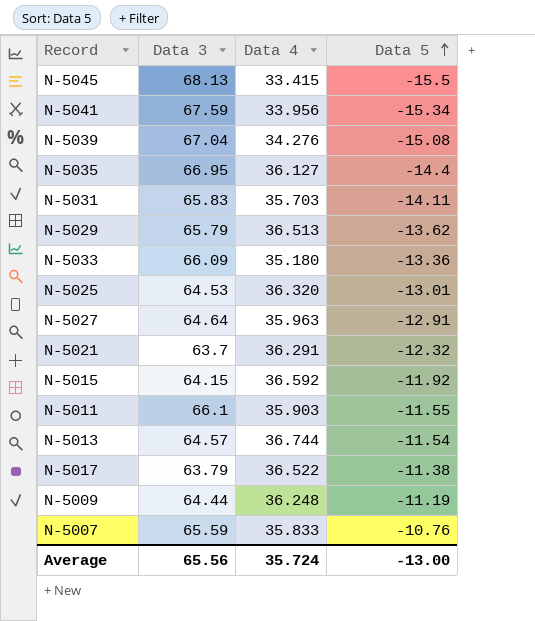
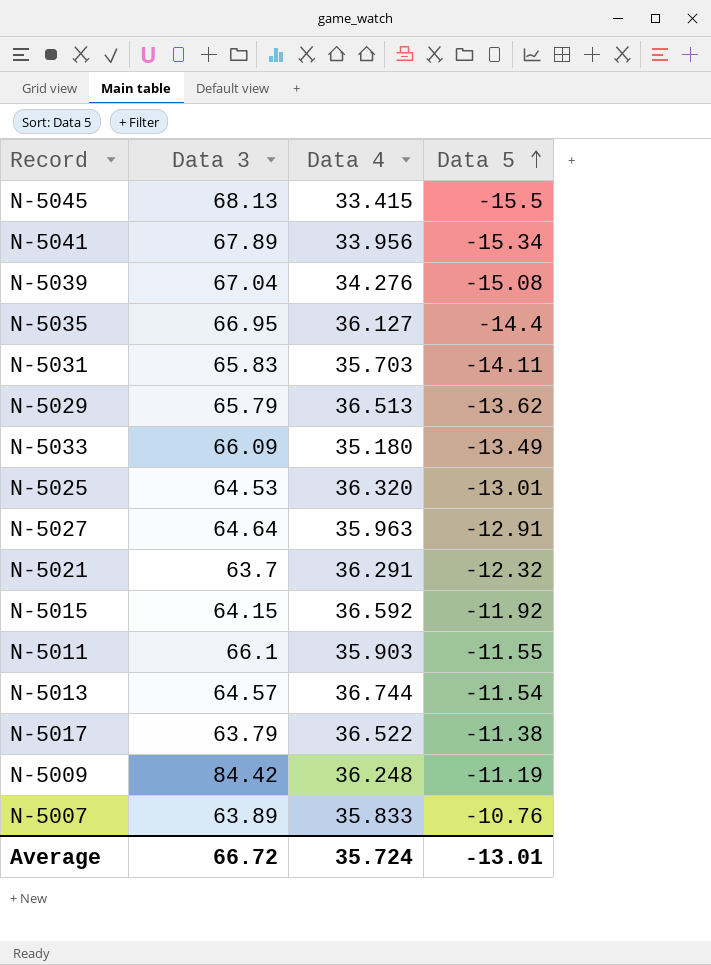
N-5041 | Data 3: 67.59 -> 67.89
N-5033 | Data 5: -13.36 -> -13.49
N-5009 | Data 3: 64.44 -> 84.42
N-5007 | Data 3: 65.59 -> 63.89
Average | Data 3: 65.56 -> 66.72
Average | Data 5: -13.00 -> -13.01

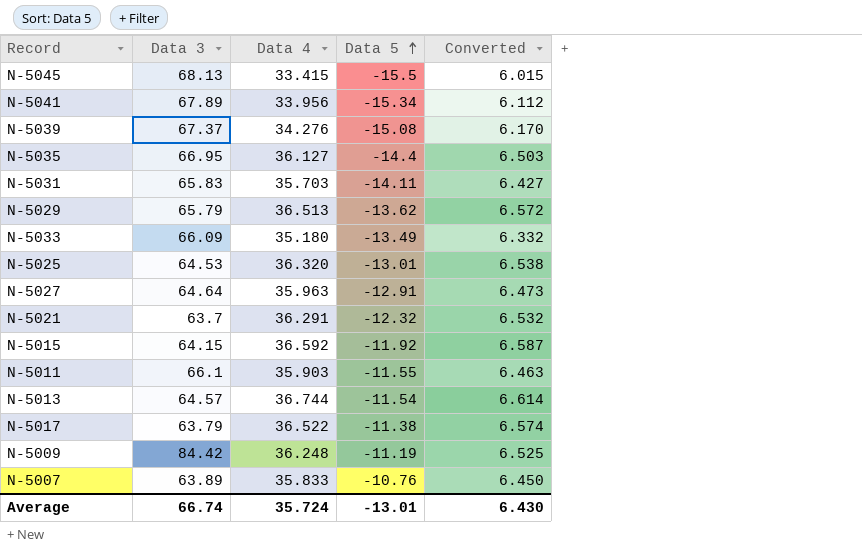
column Converted | formula: none -> [Data 4] * 0.18
N-5039 | Data 3: 67.04 -> 67.37
Average | Data 3: 66.72 -> 66.74

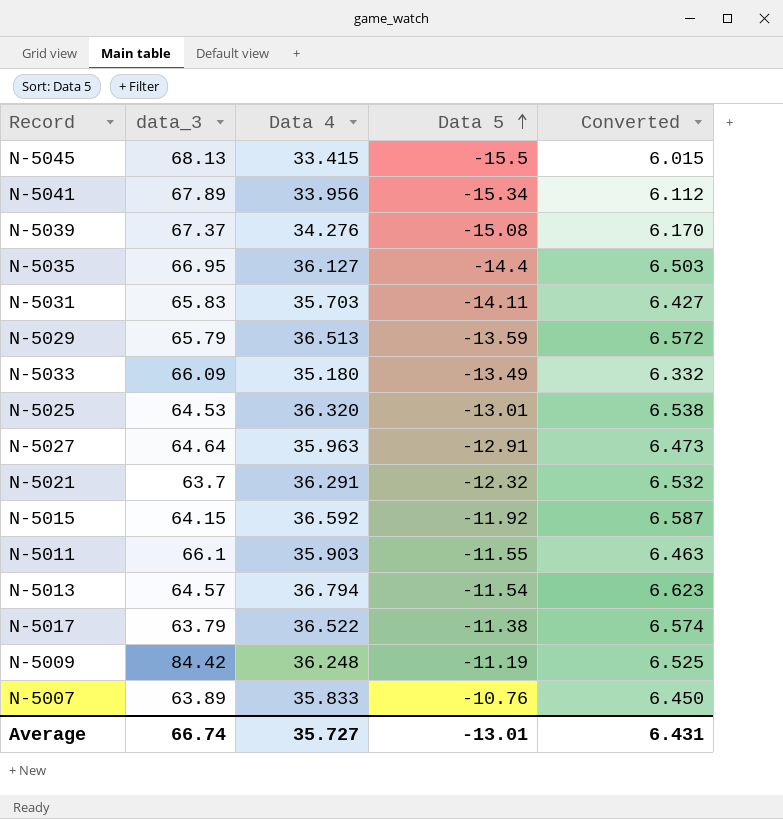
column name: Data 3 -> data_3
N-5029 | Data 5: -13.62 -> -13.59
N-5013 | Data 4: 36.744 -> 36.794
N-5013 | Converted: 6.614 -> 6.623
Average | Data 4: 35.724 -> 35.727
Average | Converted: 6.430 -> 6.431

